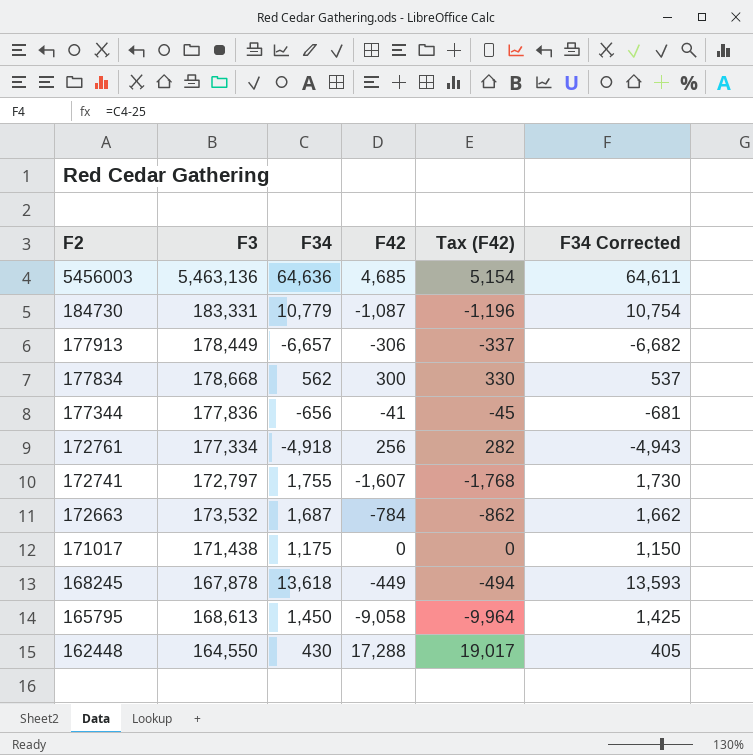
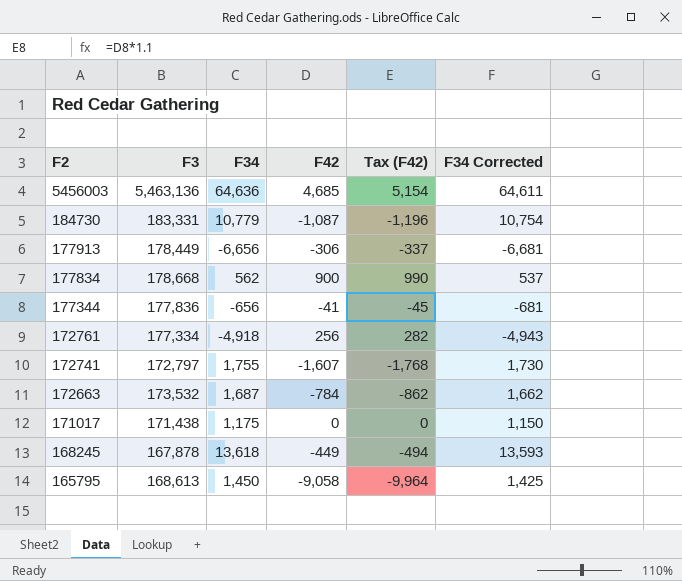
row 162448: 164,550 | 430 | 17,288 | 19,017 | 405 -> none
177913 | F34: -6,657 -> -6,656
177913 | F34 Corrected: -6,682 -> -6,681
177834 | F42: 300 -> 900
177834 | Tax (F42): 330 -> 990

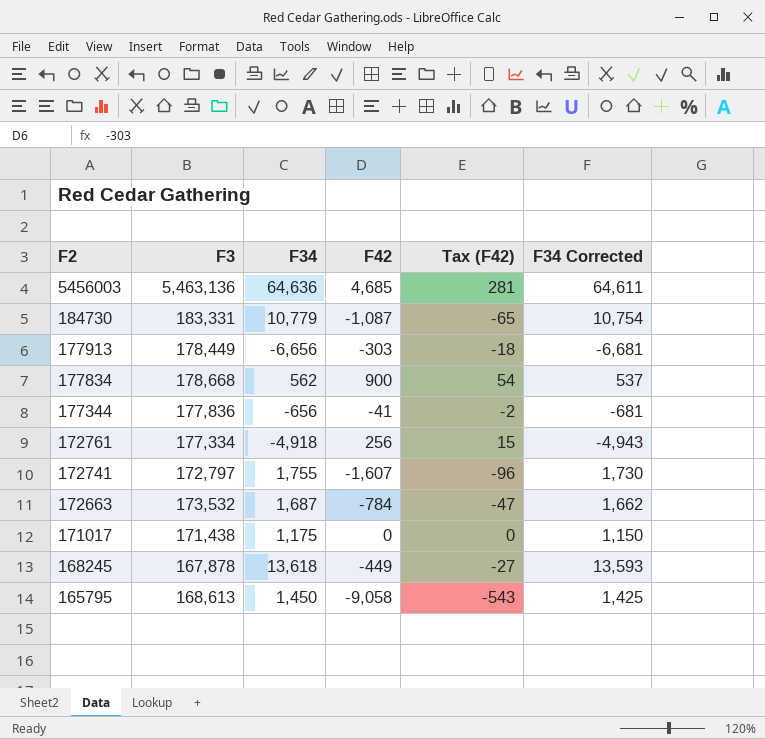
column Tax (F42) | formula: [F42] * 1.1 -> [F42] * 0.06
177913 | F42: -306 -> -303

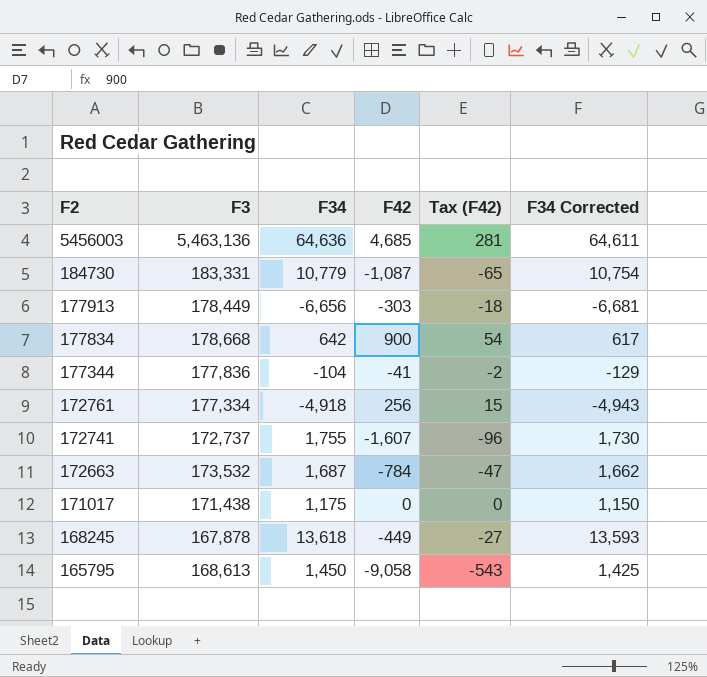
177834 | F34: 562 -> 642
177834 | F34 Corrected: 537 -> 617
177344 | F34: -656 -> -104
177344 | F34 Corrected: -681 -> -129
172741 | F3: 172,797 -> 172,737

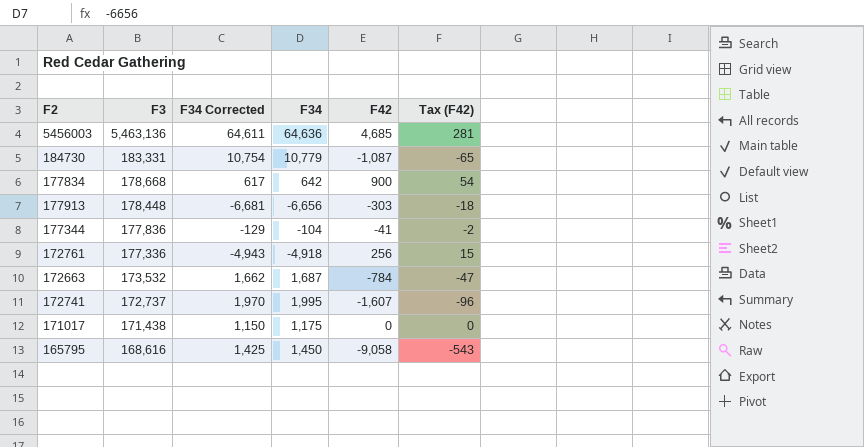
row order: F2 descending -> F3 descending
column F34 Corrected | position: 6 -> 3
row 168245: 167,878 | 13,618 | -449 | -27 | 13,593 -> none
177913 | F3: 178,449 -> 178,448
172761 | F3: 177,334 -> 177,336
172741 | F34 Corrected: 1,730 -> 1,970
172741 | F34: 1,755 -> 1,995
165795 | F3: 168,613 -> 168,616

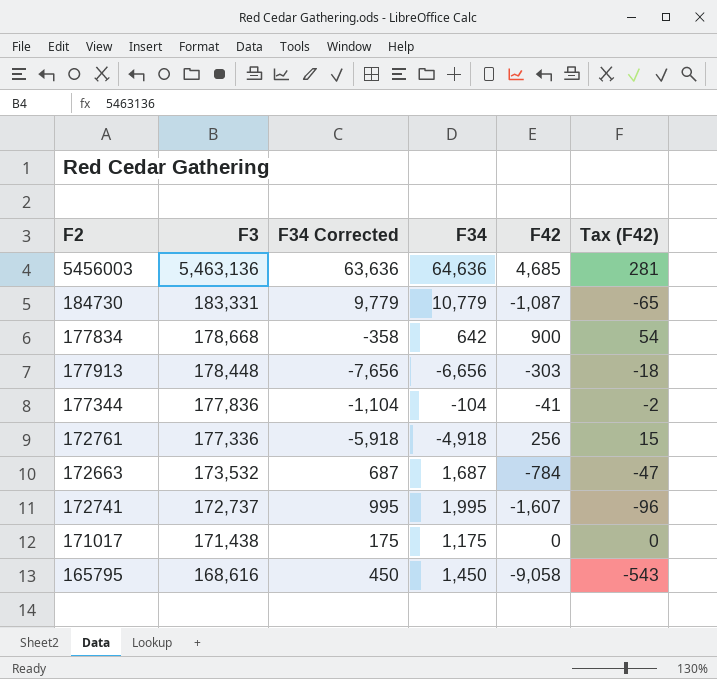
column F34 Corrected | formula: [F34] - 25 -> [F34] - 1000

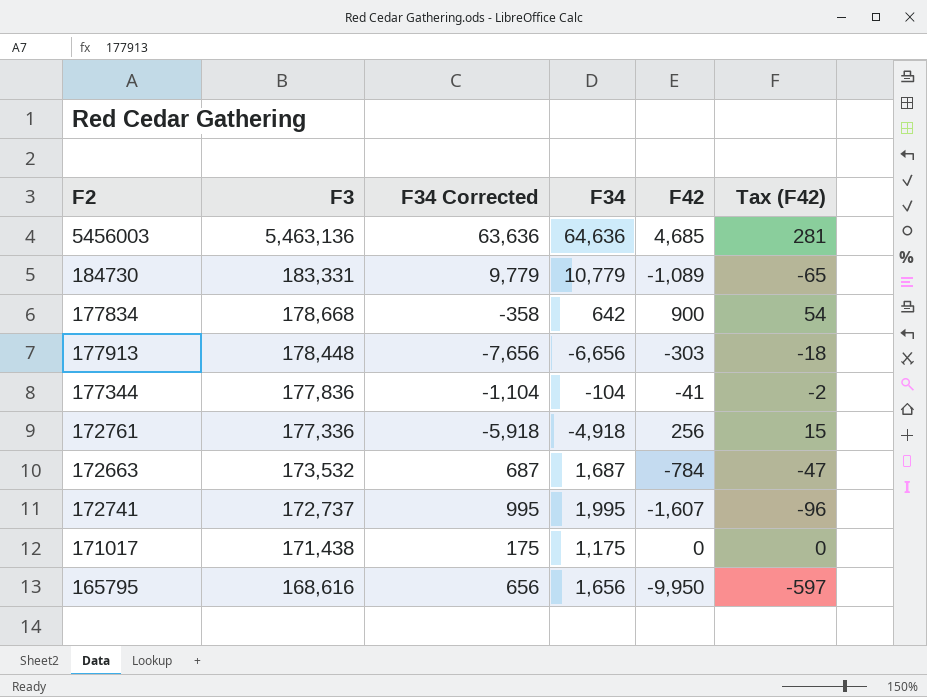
184730 | F42: -1,087 -> -1,089
165795 | F34 Corrected: 450 -> 656
165795 | F34: 1,450 -> 1,656
165795 | F42: -9,058 -> -9,950
165795 | Tax (F42): -543 -> -597

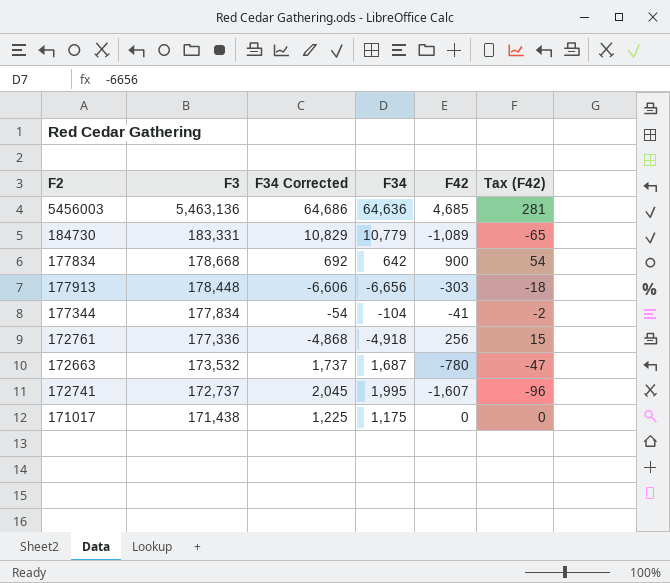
column F34 Corrected | formula: [F34] - 1000 -> [F34] + 50
row 165795: 168,616 | 656 | 1,656 | -9,950 | -597 -> none
177344 | F3: 177,836 -> 177,834
172663 | F42: -784 -> -780

